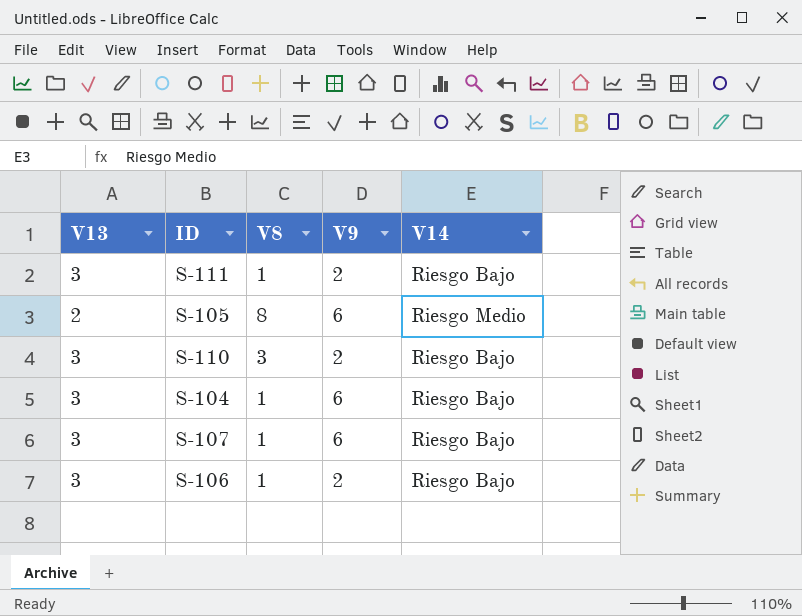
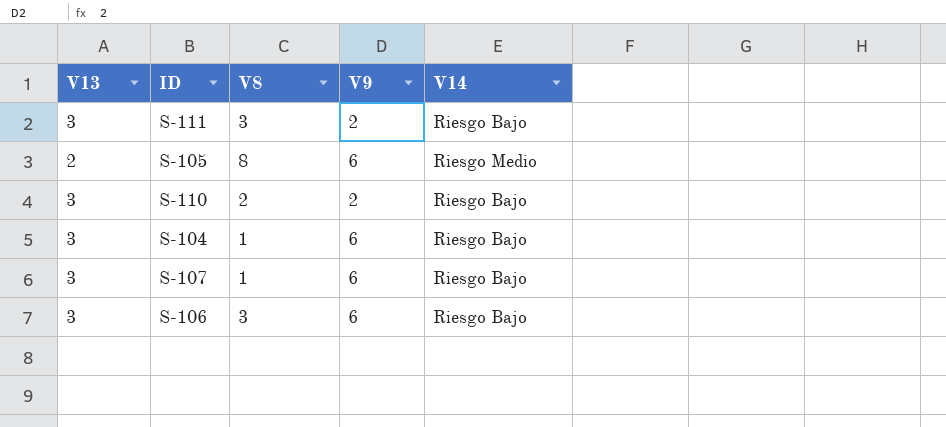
S-111 | V8: 1 -> 3
S-110 | V8: 3 -> 2
S-106 | V8: 1 -> 3
S-106 | V9: 2 -> 6

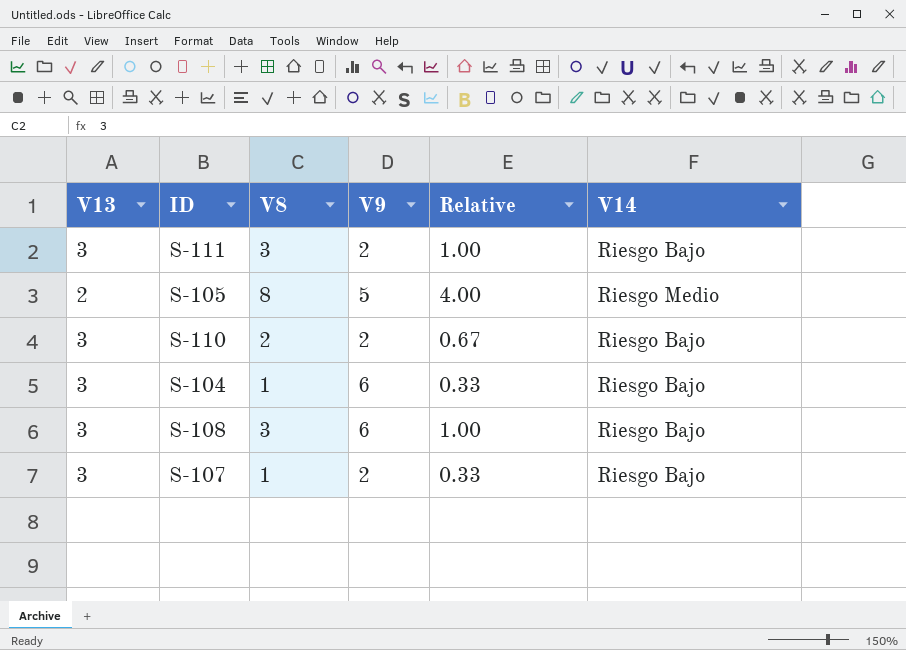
column Relative | formula: none -> [V8] / [V13]
row S-106: 3 | 3 | 6 | Riesgo Bajo -> none
S-105 | V9: 6 -> 5
row S-108: none -> 3 | 3 | 6 | 1.00 | Riesgo Bajo
S-107 | V9: 6 -> 2

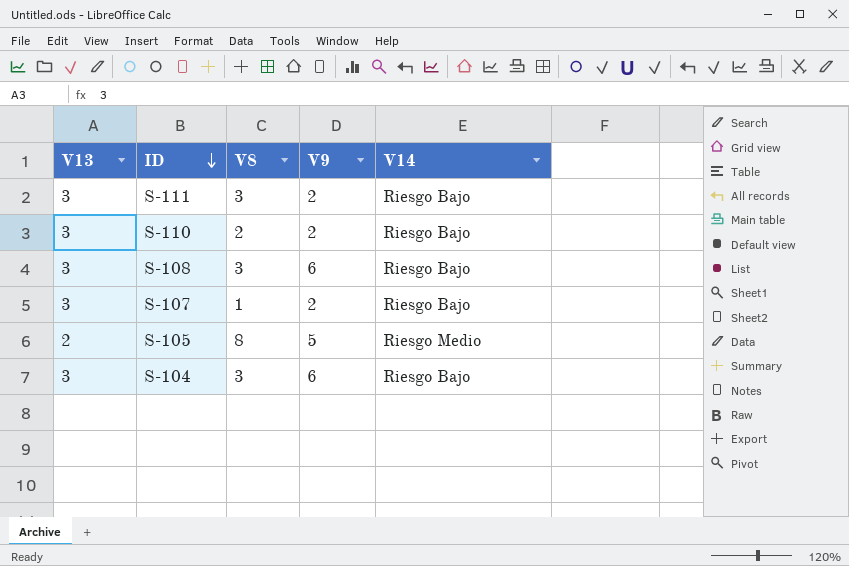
row order: none -> ID descending
column Relative | formula: [V8] / [V13] -> none
S-104 | V8: 1 -> 3

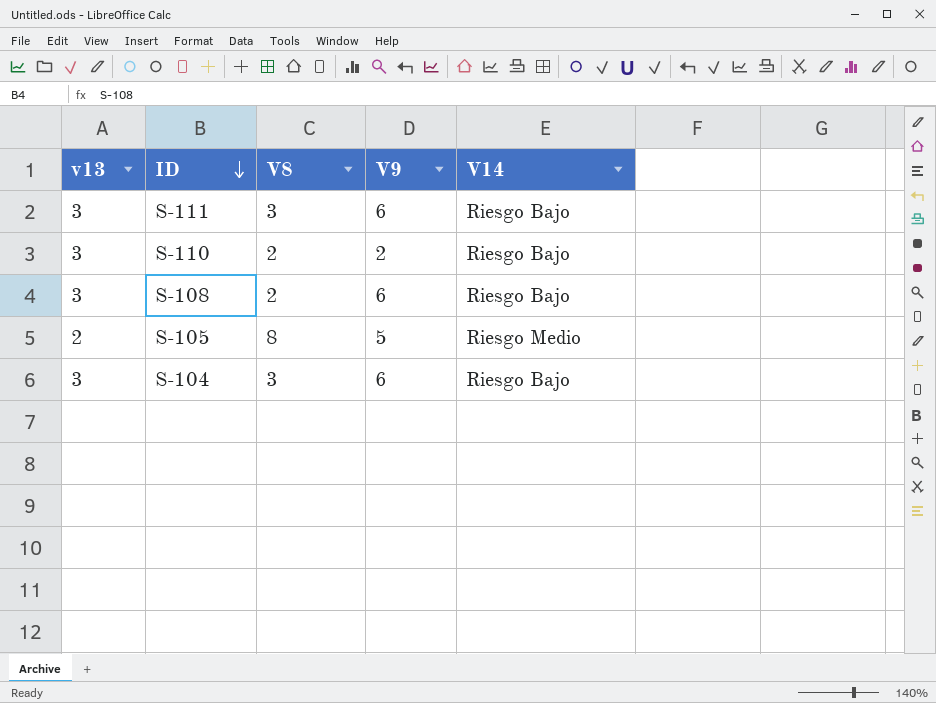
column name: V13 -> v13
row S-107: 3 | 1 | 2 | Riesgo Bajo -> none
S-111 | V9: 2 -> 6
S-108 | V8: 3 -> 2

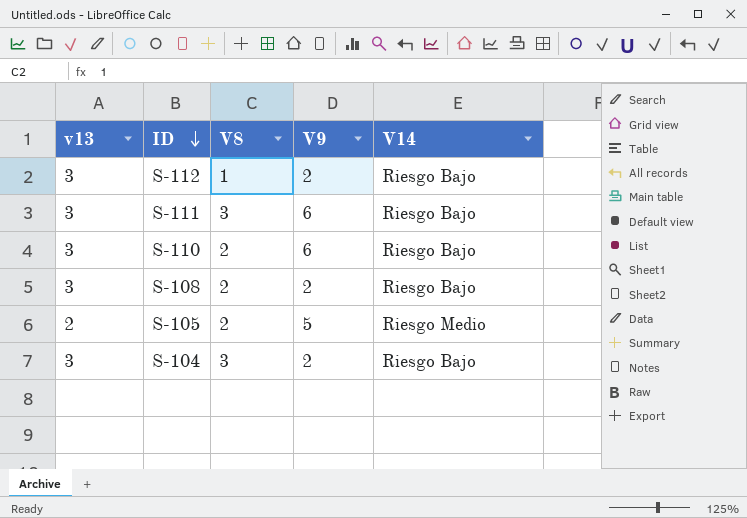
row S-112: none -> 3 | 1 | 2 | Riesgo Bajo
S-110 | V9: 2 -> 6
S-108 | V9: 6 -> 2
S-105 | V8: 8 -> 2
S-104 | V9: 6 -> 2

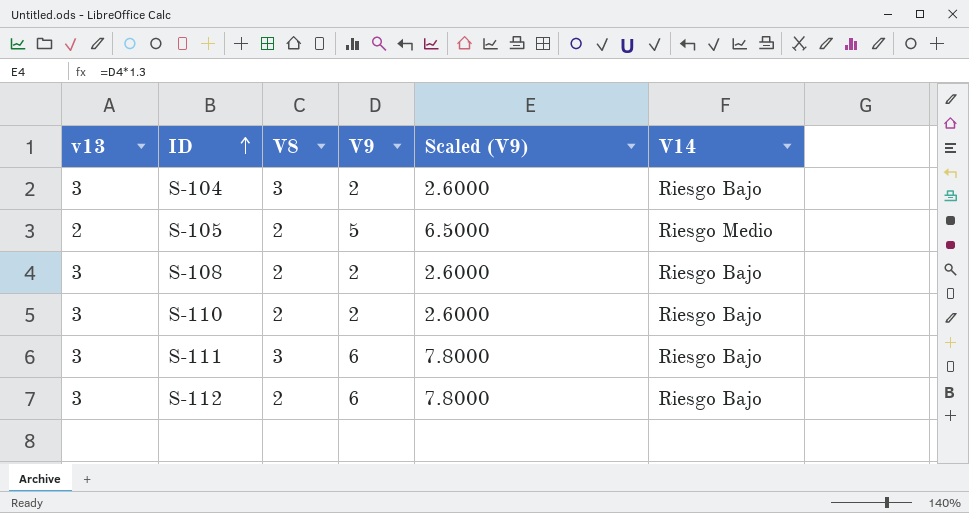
row order: ID descending -> ID ascending
column Scaled (V9) | formula: none -> [V9] * 1.3
S-110 | V9: 6 -> 2
S-112 | V8: 1 -> 2
S-112 | V9: 2 -> 6

